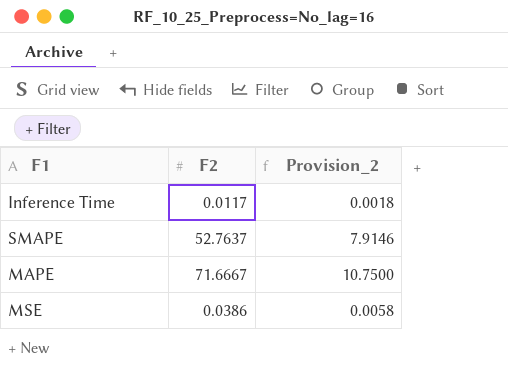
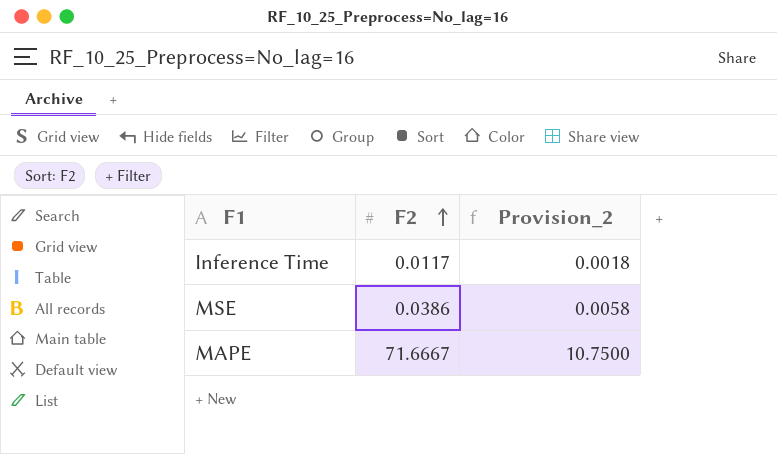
row order: none -> F2 ascending
row SMAPE: 52.7637 | 7.9146 -> none

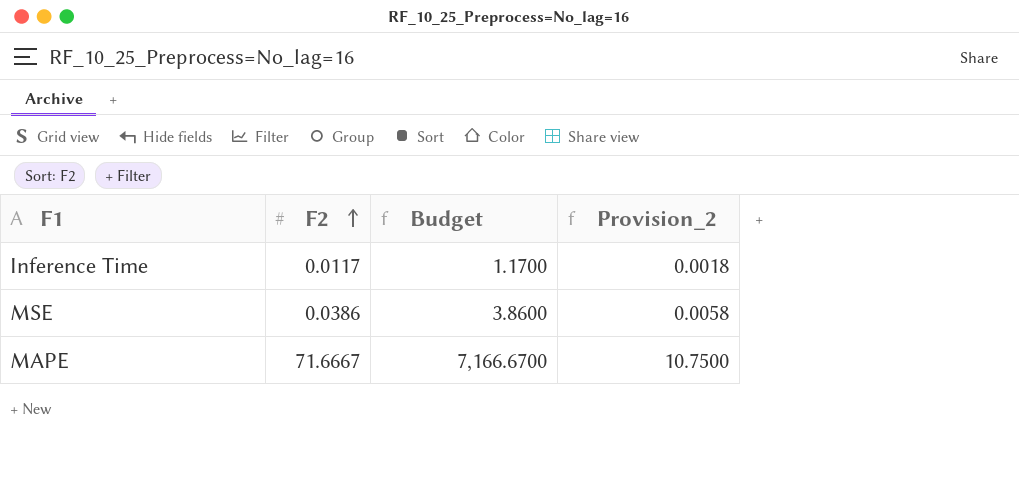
column Budget | formula: none -> [F2] * 100

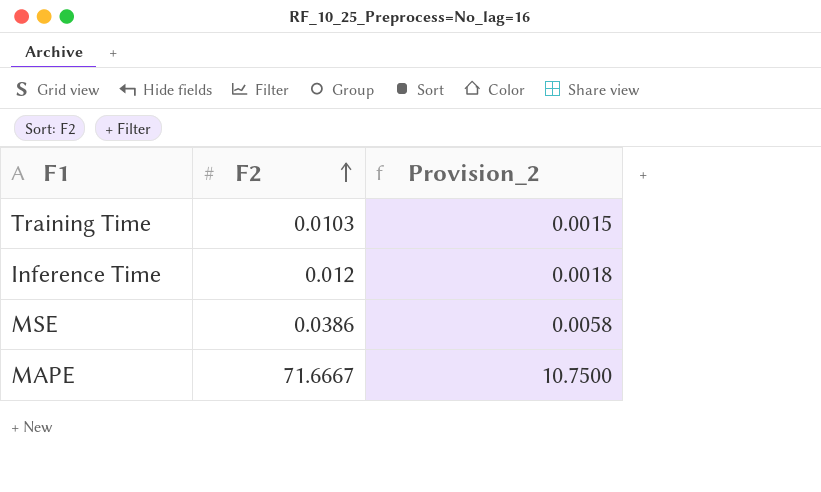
column Budget | formula: [F2] * 100 -> none
row Training Time: none -> 0.0103 | 0.0015
Inference Time | F2: 0.0117 -> 0.012

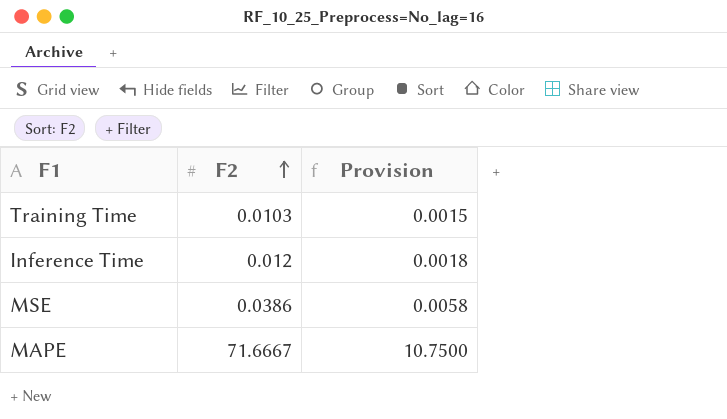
column name: Provision_2 -> Provision

